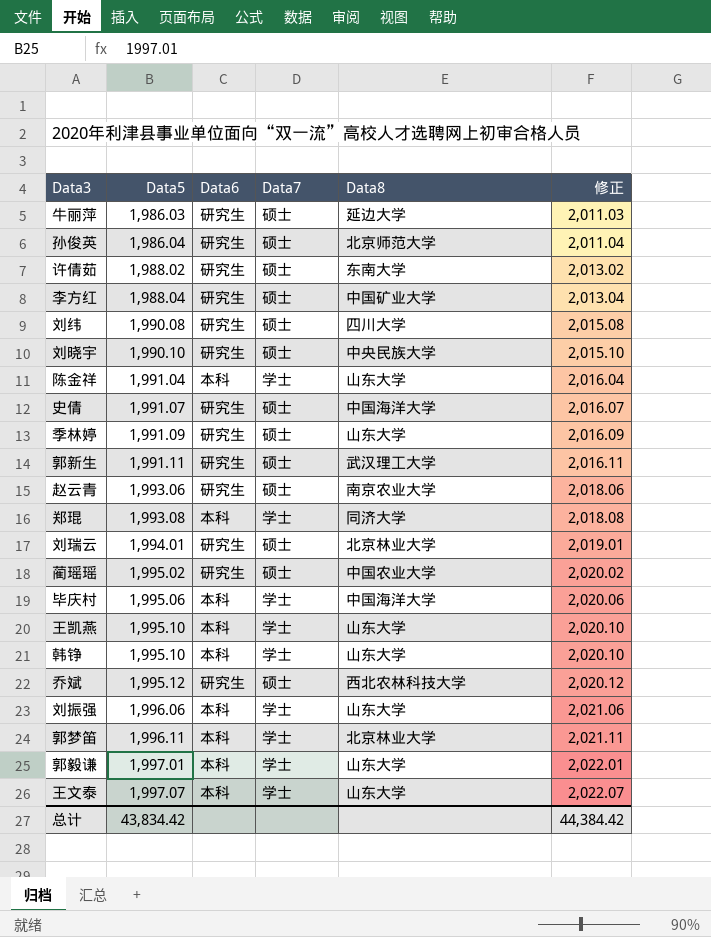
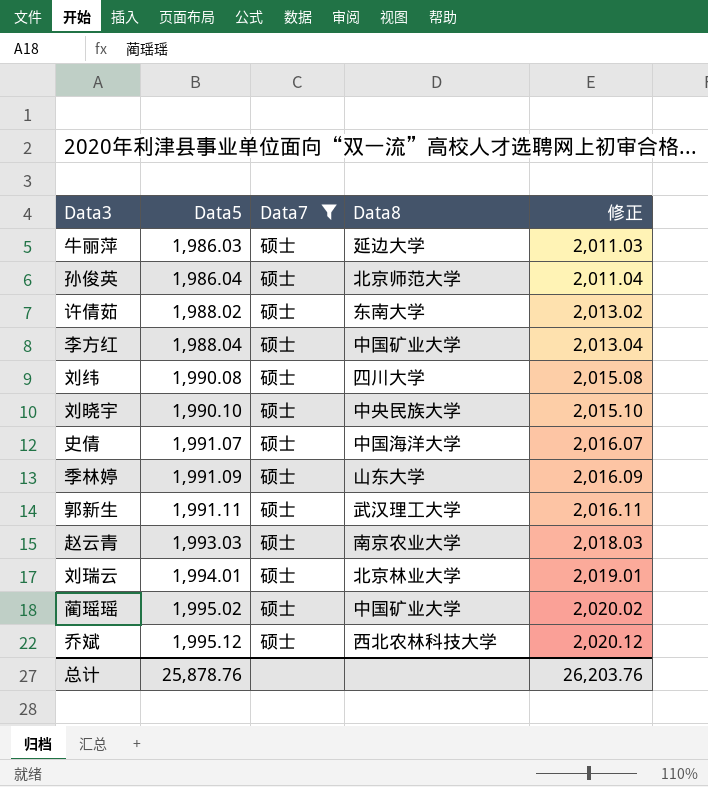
filter: none -> Data7 = 硕士
column Data6 | position: 3 -> none
赵云青 | Data5: 1,993.06 -> 1,993.03
赵云青 | 修正: 2,018.06 -> 2,018.03
蔺瑶瑶 | Data8: 中国农业大学 -> 中国矿业大学
总计 | Data5: 43,834.42 -> 25,878.76
总计 | 修正: 44,384.42 -> 26,203.76

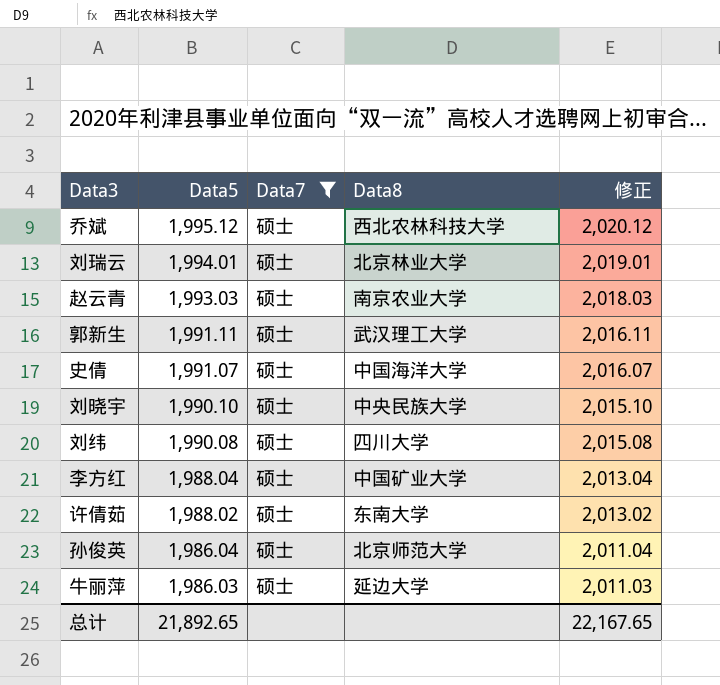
row order: Data5 ascending -> Data5 descending
row 季林婷: 1,991.09 | 硕士 | 山东大学 | 2,016.09 -> none
row 蔺瑶瑶: 1,995.02 | 硕士 | 中国矿业大学 | 2,020.02 -> none
总计 | Data5: 25,878.76 -> 21,892.65
总计 | 修正: 26,203.76 -> 22,167.65

